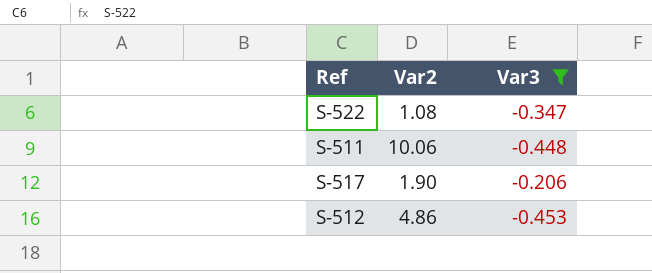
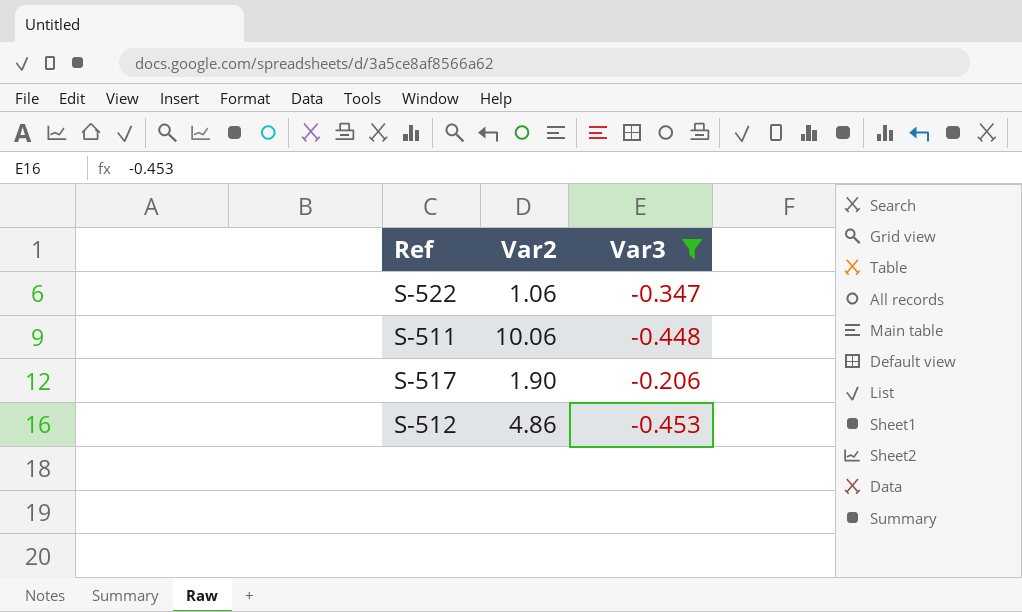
S-522 | Var2: 1.08 -> 1.06

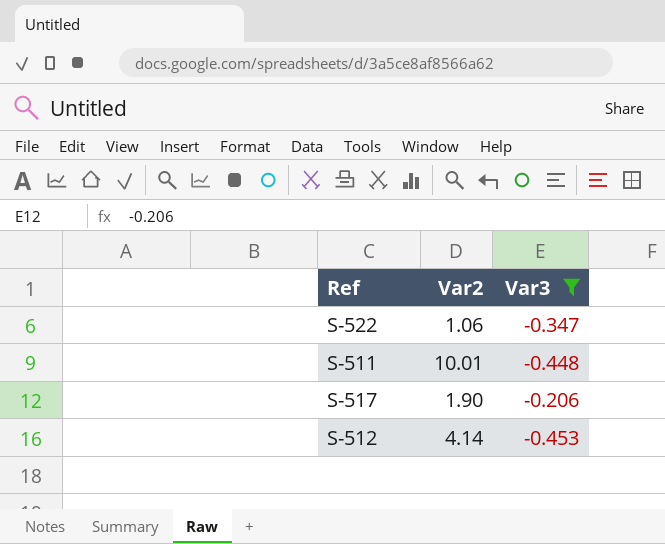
S-511 | Var2: 10.06 -> 10.01
S-512 | Var2: 4.86 -> 4.14

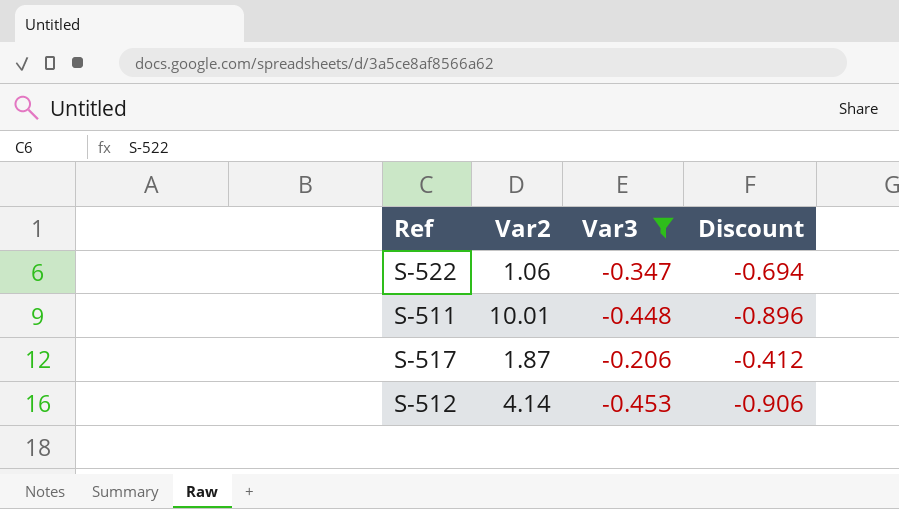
column Discount | formula: none -> [Var3] * 2
S-517 | Var2: 1.90 -> 1.87

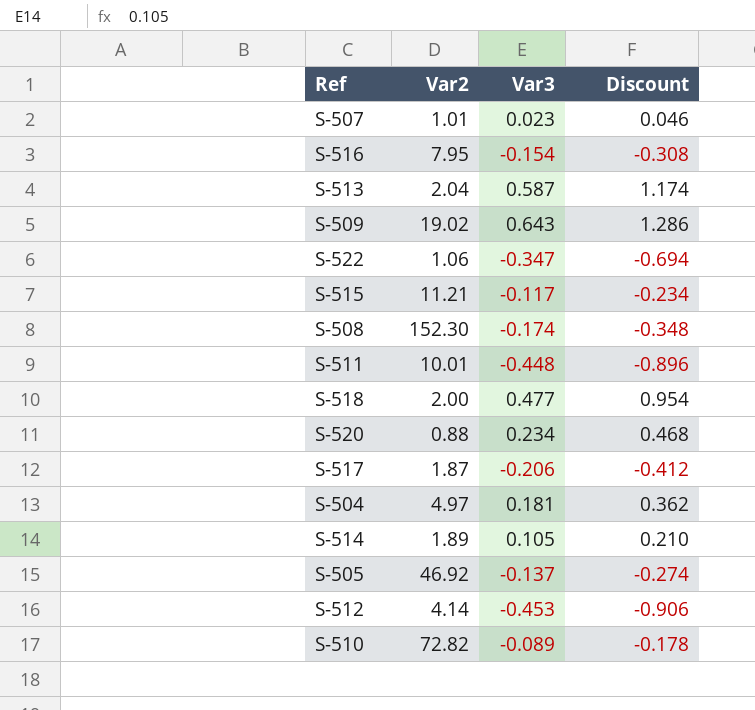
filter: Var3 <= -0.206 -> none

